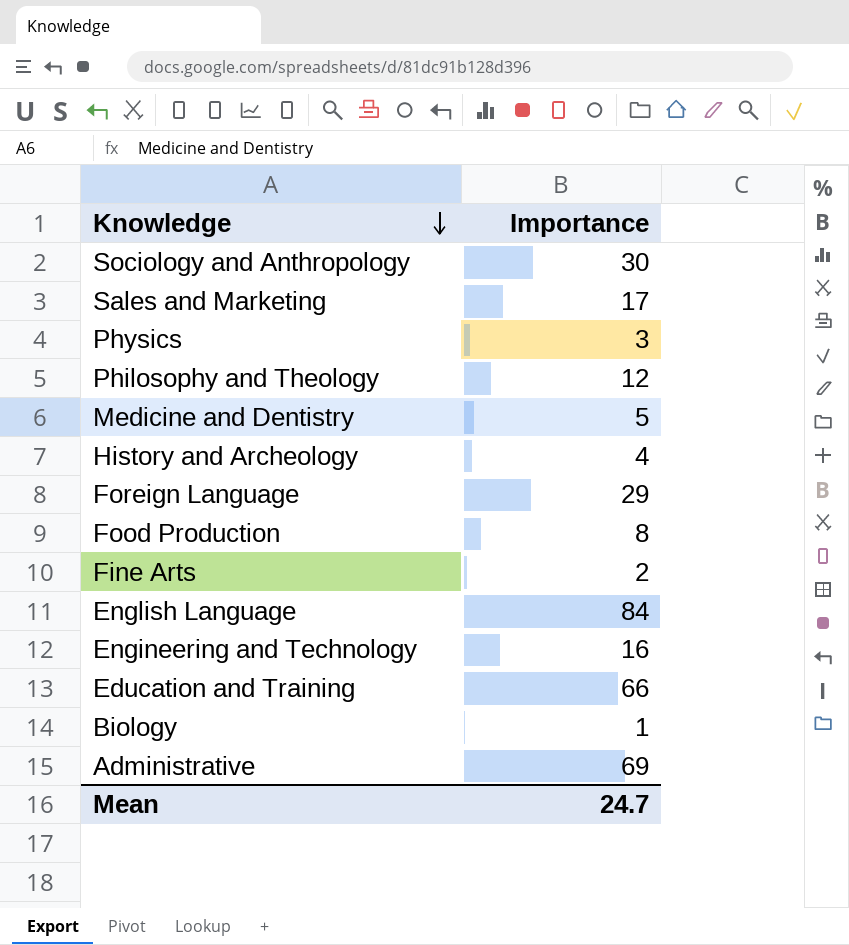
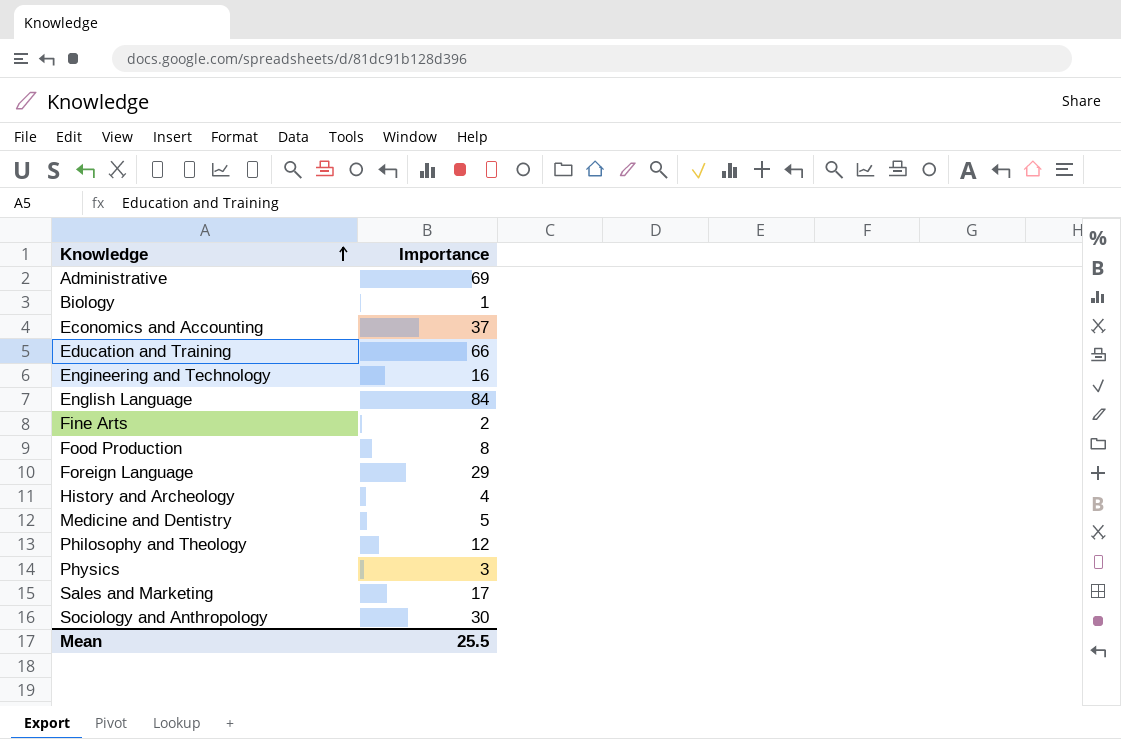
row order: Knowledge descending -> Knowledge ascending
row Economics and Accounting: none -> 37
Mean | Importance: 24.7 -> 25.5

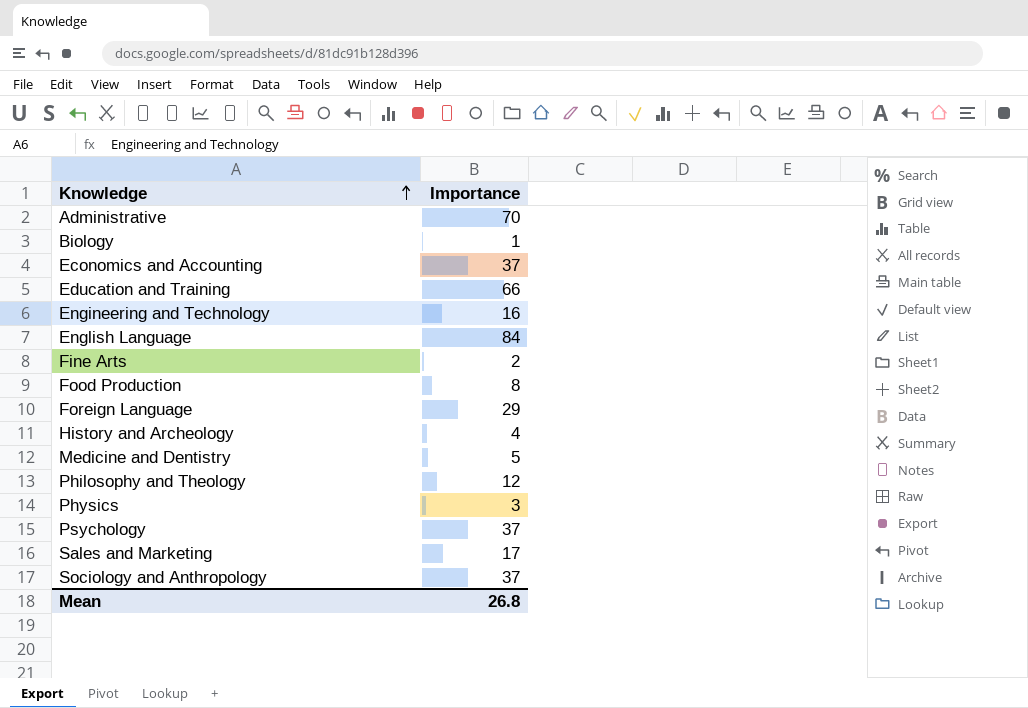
Administrative | Importance: 69 -> 70
row Psychology: none -> 37
Sociology and Anthropology | Importance: 30 -> 37
Mean | Importance: 25.5 -> 26.8

